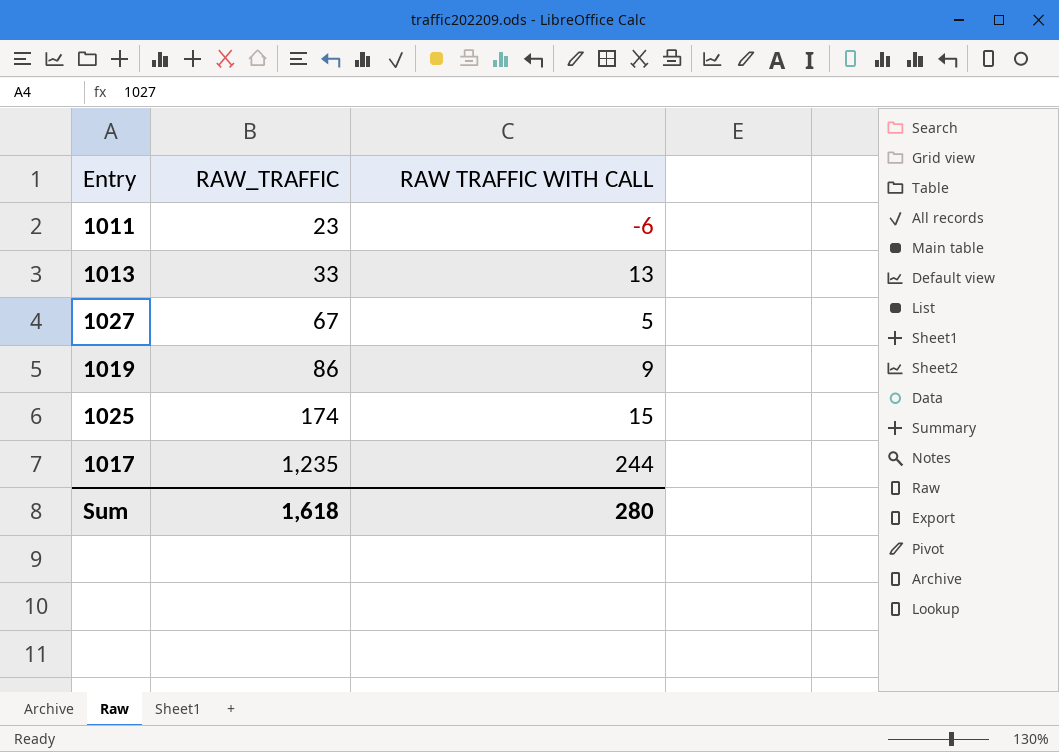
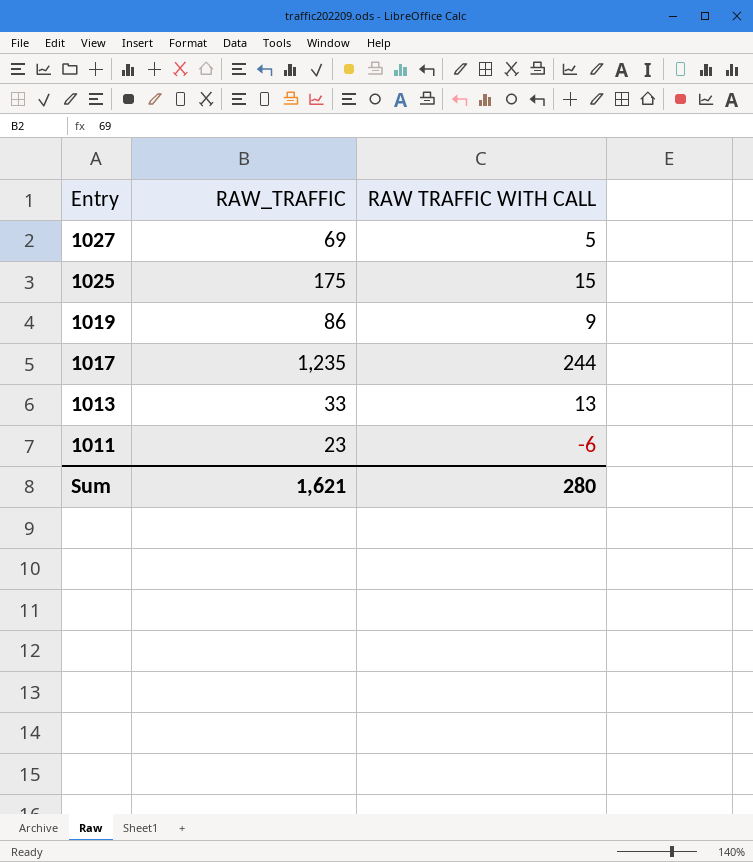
row order: RAW_TRAFFIC ascending -> Entry descending
1027 | RAW_TRAFFIC: 67 -> 69
1025 | RAW_TRAFFIC: 174 -> 175
Sum | RAW_TRAFFIC: 1,618 -> 1,621

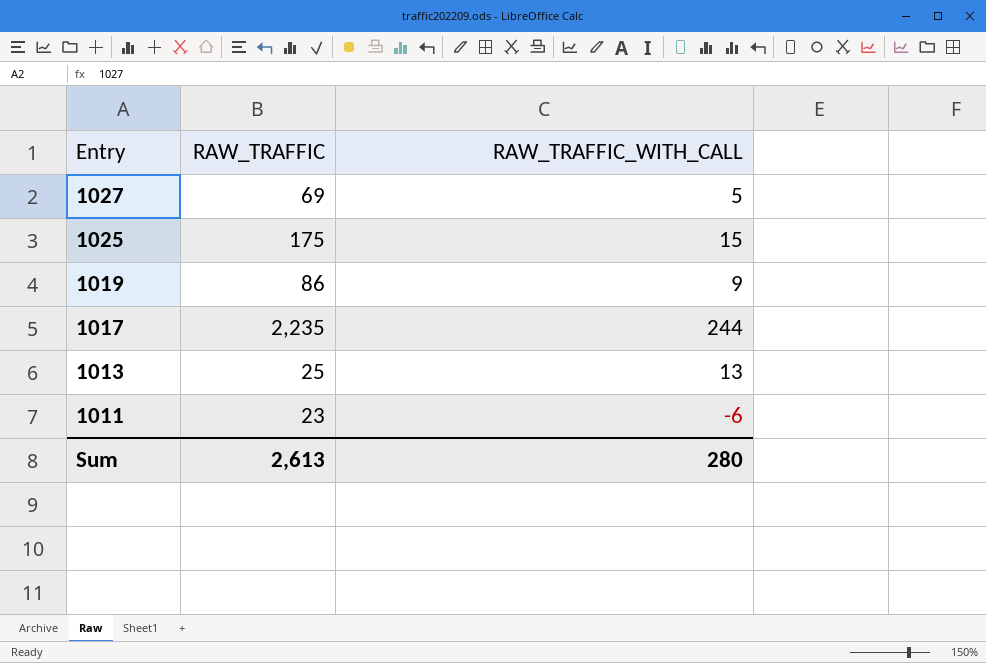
column name: RAW TRAFFIC WITH CALL -> RAW_TRAFFIC_WITH_CALL
1017 | RAW_TRAFFIC: 1,235 -> 2,235
1013 | RAW_TRAFFIC: 33 -> 25
Sum | RAW_TRAFFIC: 1,621 -> 2,613

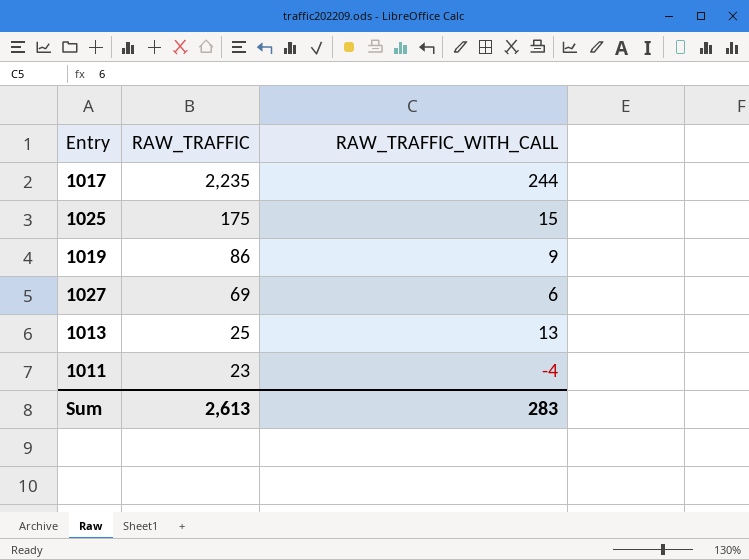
row order: Entry descending -> RAW_TRAFFIC descending
1027 | RAW_TRAFFIC_WITH_CALL: 5 -> 6
1011 | RAW_TRAFFIC_WITH_CALL: -6 -> -4
Sum | RAW_TRAFFIC_WITH_CALL: 280 -> 283

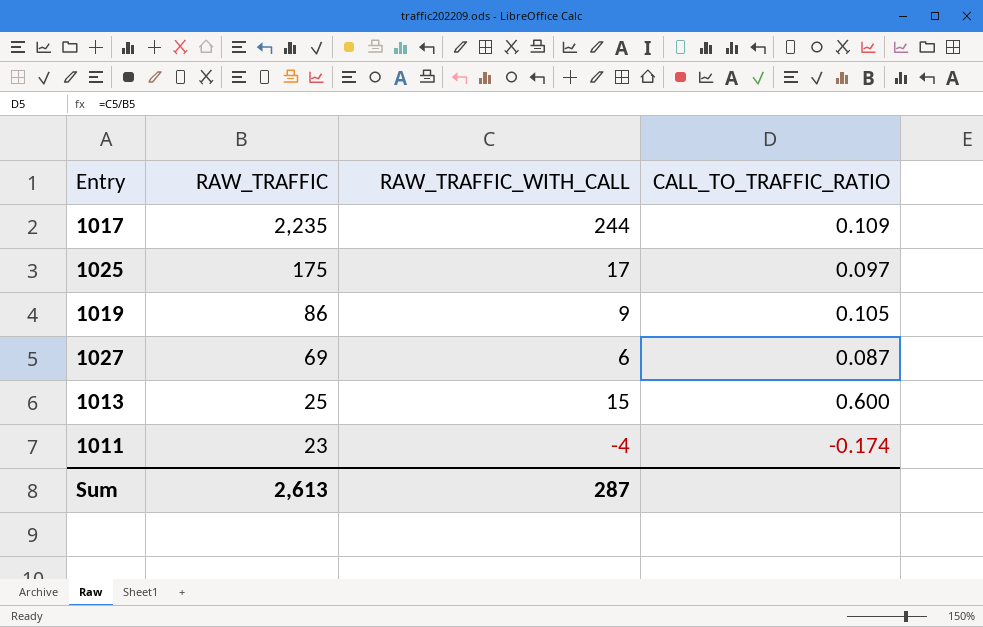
column CALL_TO_TRAFFIC_RATIO | formula: none -> [RAW_TRAFFIC_WITH_CALL] / [RAW_TRAFFIC]
1025 | RAW_TRAFFIC_WITH_CALL: 15 -> 17
1013 | RAW_TRAFFIC_WITH_CALL: 13 -> 15
Sum | RAW_TRAFFIC_WITH_CALL: 283 -> 287

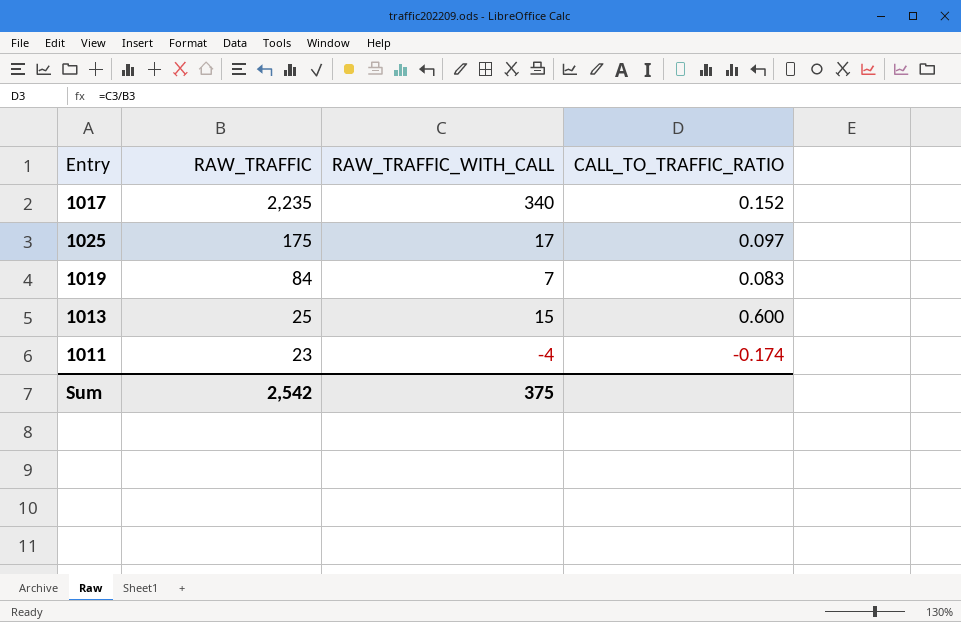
row 1027: 69 | 6 | 0.087 -> none
1017 | RAW_TRAFFIC_WITH_CALL: 244 -> 340
1017 | CALL_TO_TRAFFIC_RATIO: 0.109 -> 0.152
1019 | RAW_TRAFFIC: 86 -> 84
1019 | RAW_TRAFFIC_WITH_CALL: 9 -> 7
1019 | CALL_TO_TRAFFIC_RATIO: 0.105 -> 0.083
Sum | RAW_TRAFFIC: 2,613 -> 2,542
Sum | RAW_TRAFFIC_WITH_CALL: 287 -> 375

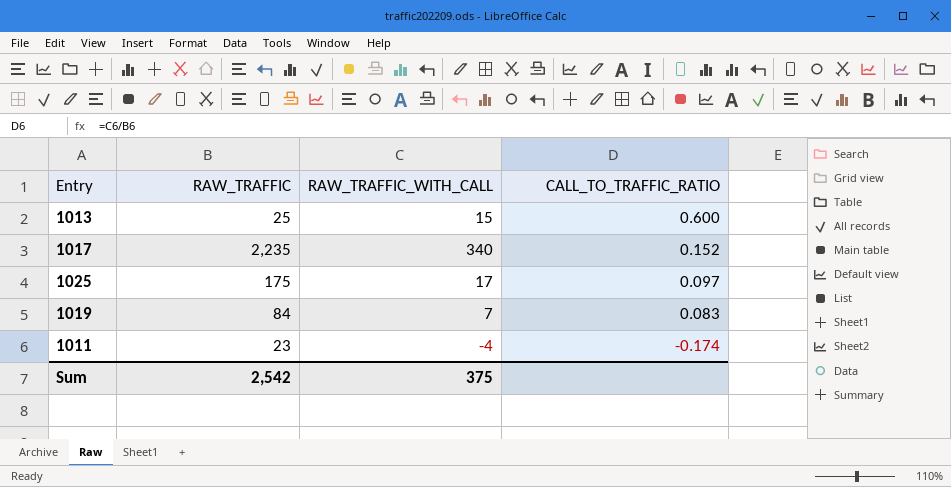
row order: RAW_TRAFFIC descending -> CALL_TO_TRAFFIC_RATIO descending

